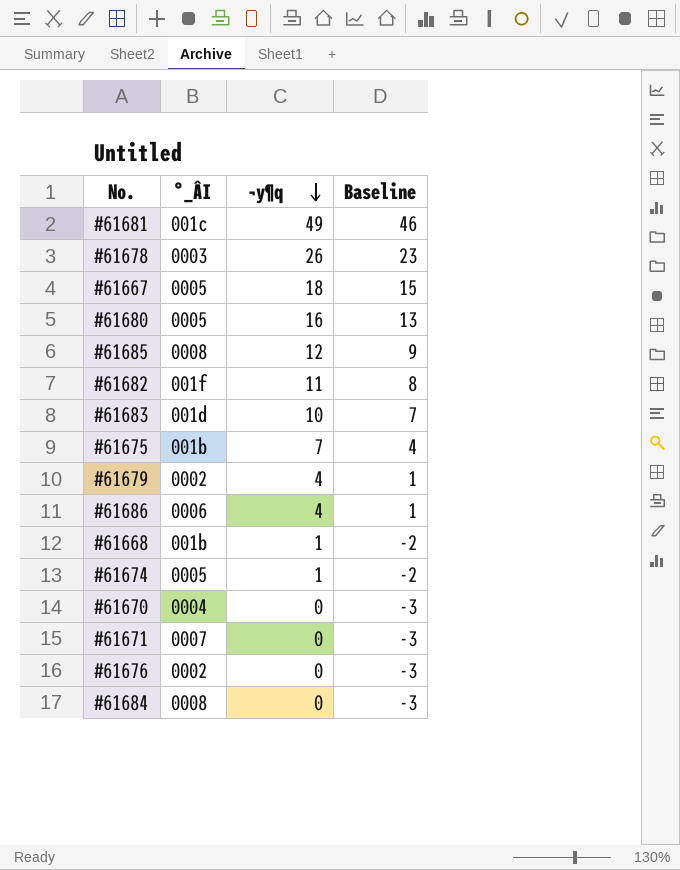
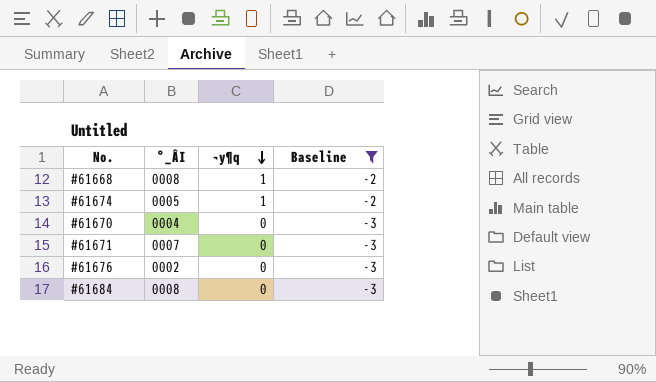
filter: none -> Baseline <= -2
#61668 | °_ÂI: 001b -> 0008

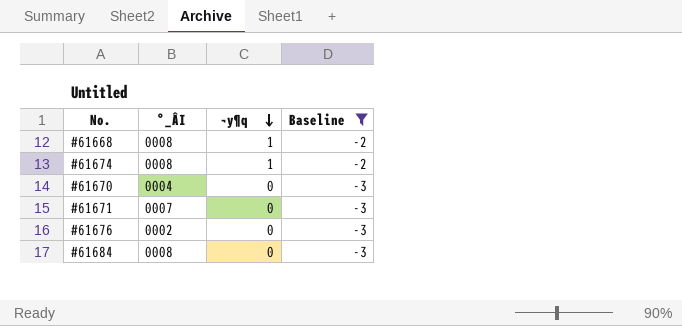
#61674 | °_ÂI: 0005 -> 0008

